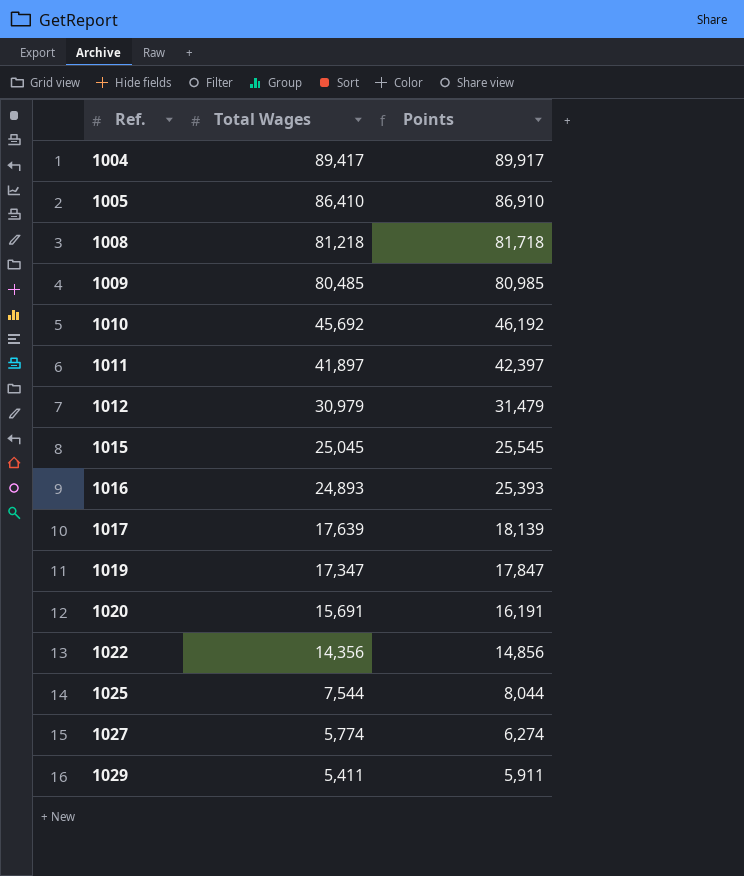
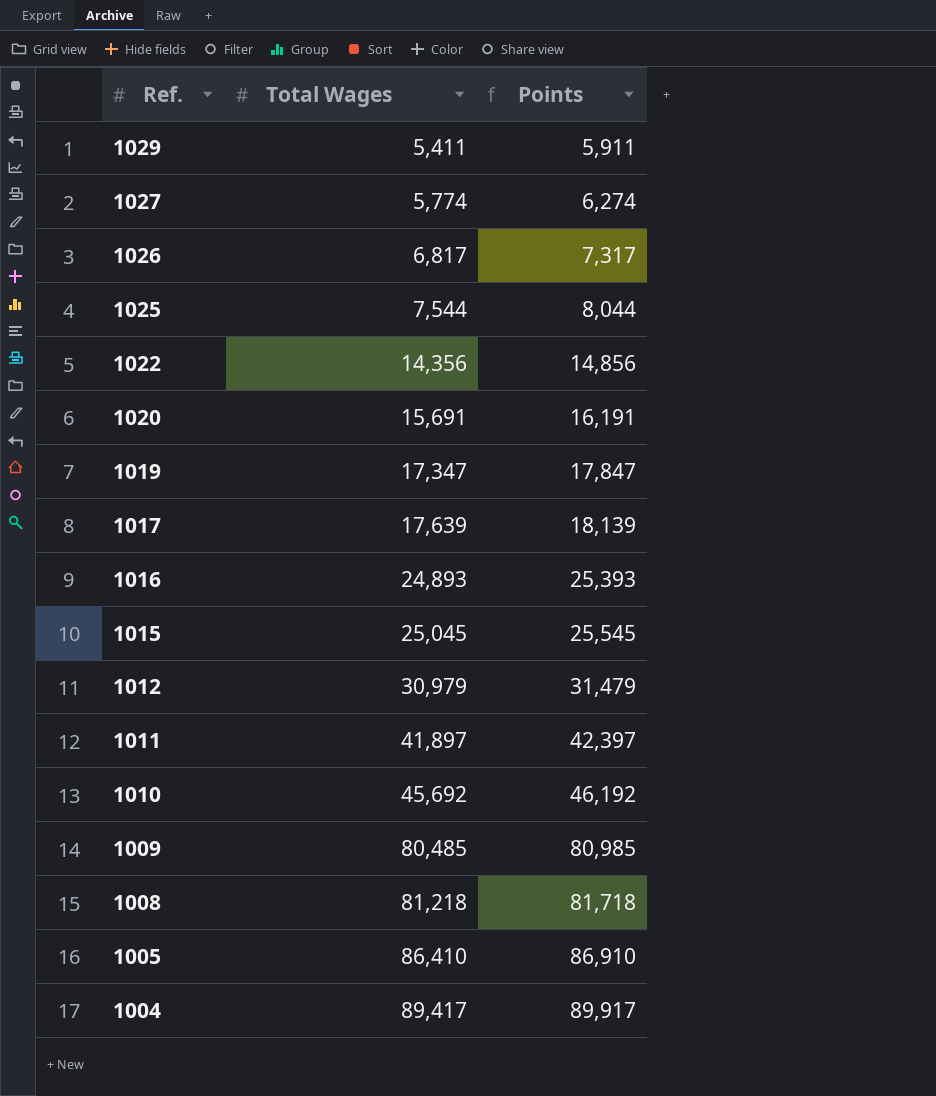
row order: Ref. ascending -> Ref. descending
row 1026: none -> 6,817 | 7,317

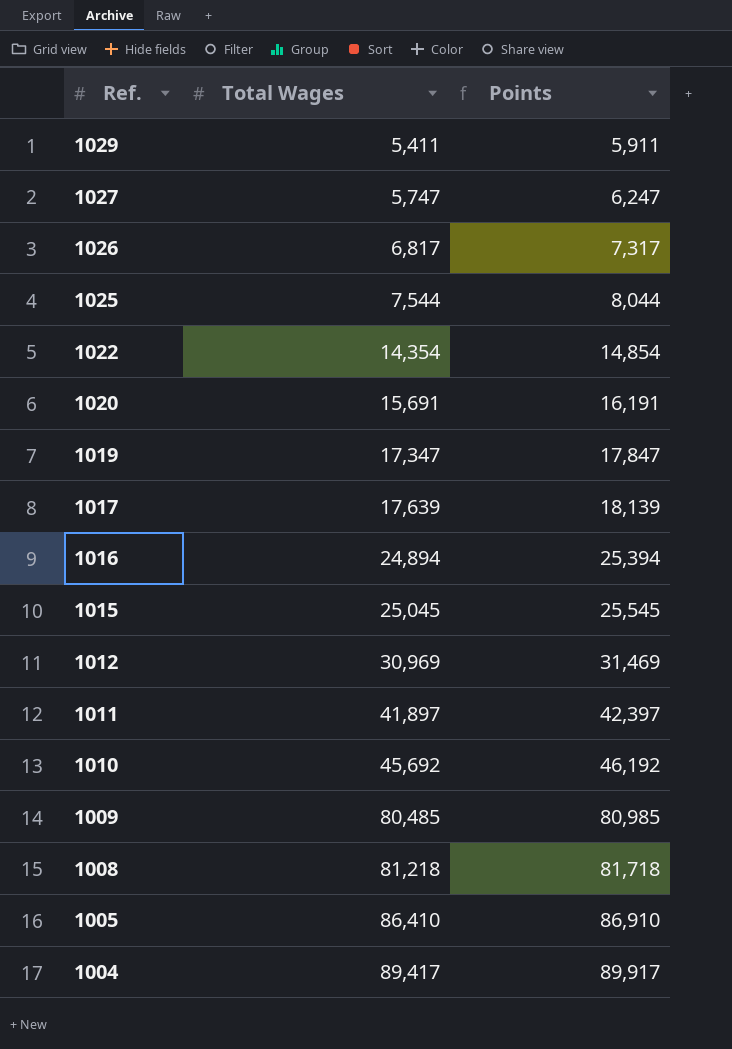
1027 | Total Wages: 5,774 -> 5,747
1027 | Points: 6,274 -> 6,247
1022 | Total Wages: 14,356 -> 14,354
1022 | Points: 14,856 -> 14,854
1016 | Total Wages: 24,893 -> 24,894
1016 | Points: 25,393 -> 25,394
1012 | Total Wages: 30,979 -> 30,969
1012 | Points: 31,479 -> 31,469

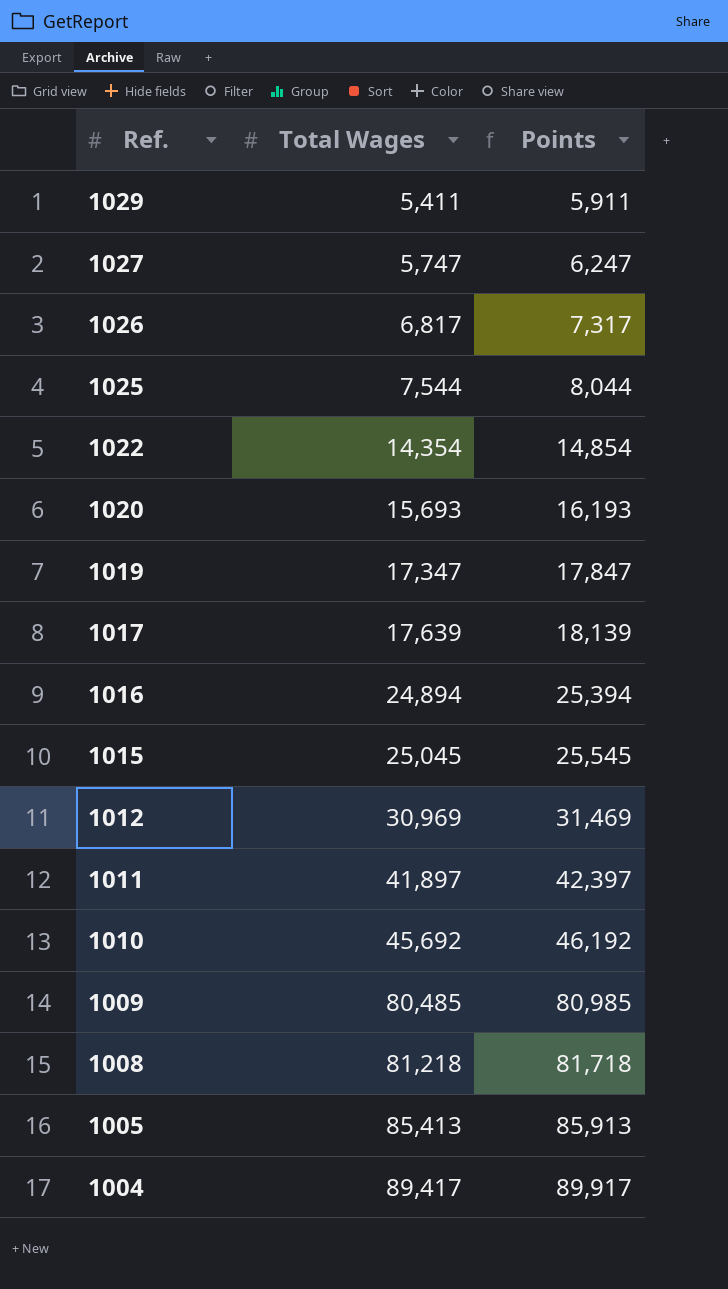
1020 | Total Wages: 15,691 -> 15,693
1020 | Points: 16,191 -> 16,193
1005 | Total Wages: 86,410 -> 85,413
1005 | Points: 86,910 -> 85,913

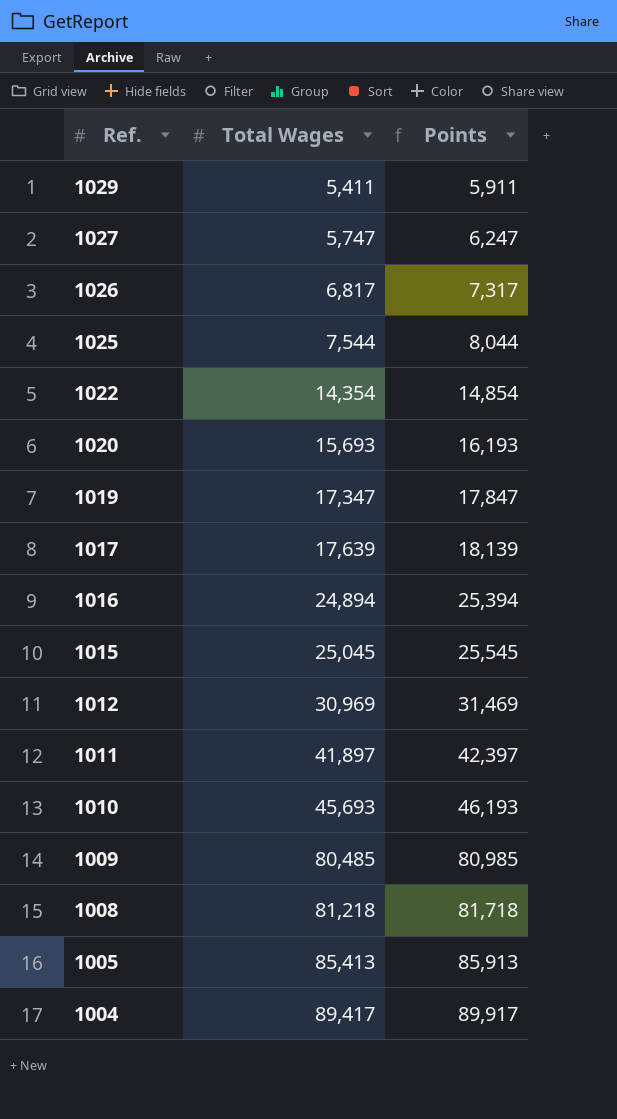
1010 | Total Wages: 45,692 -> 45,693
1010 | Points: 46,192 -> 46,193

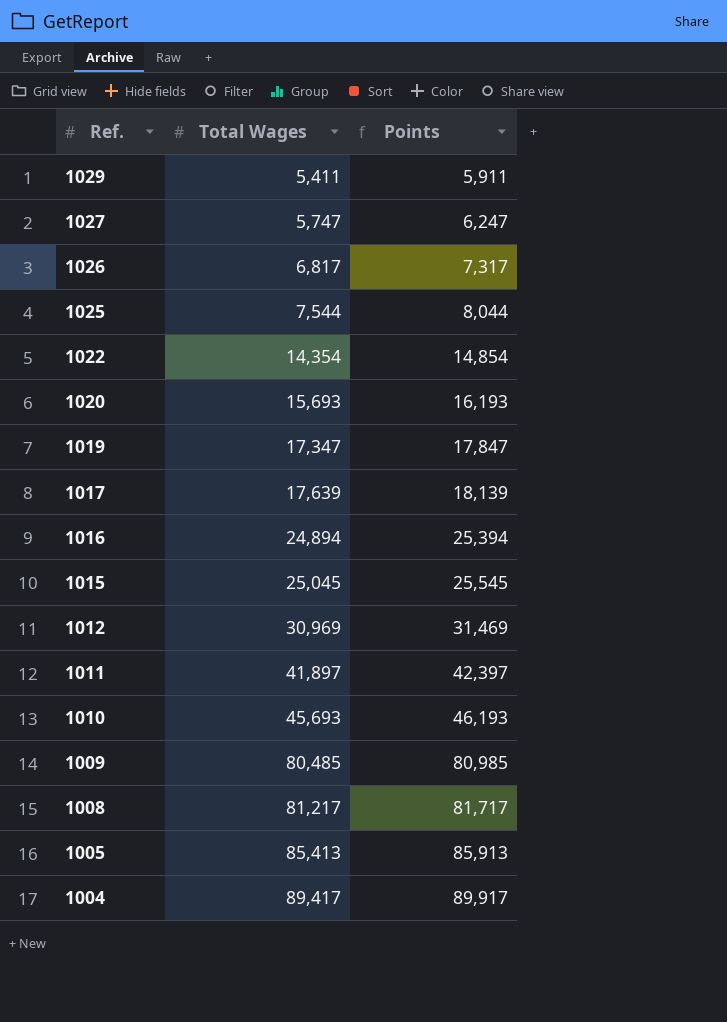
1008 | Total Wages: 81,218 -> 81,217
1008 | Points: 81,718 -> 81,717

